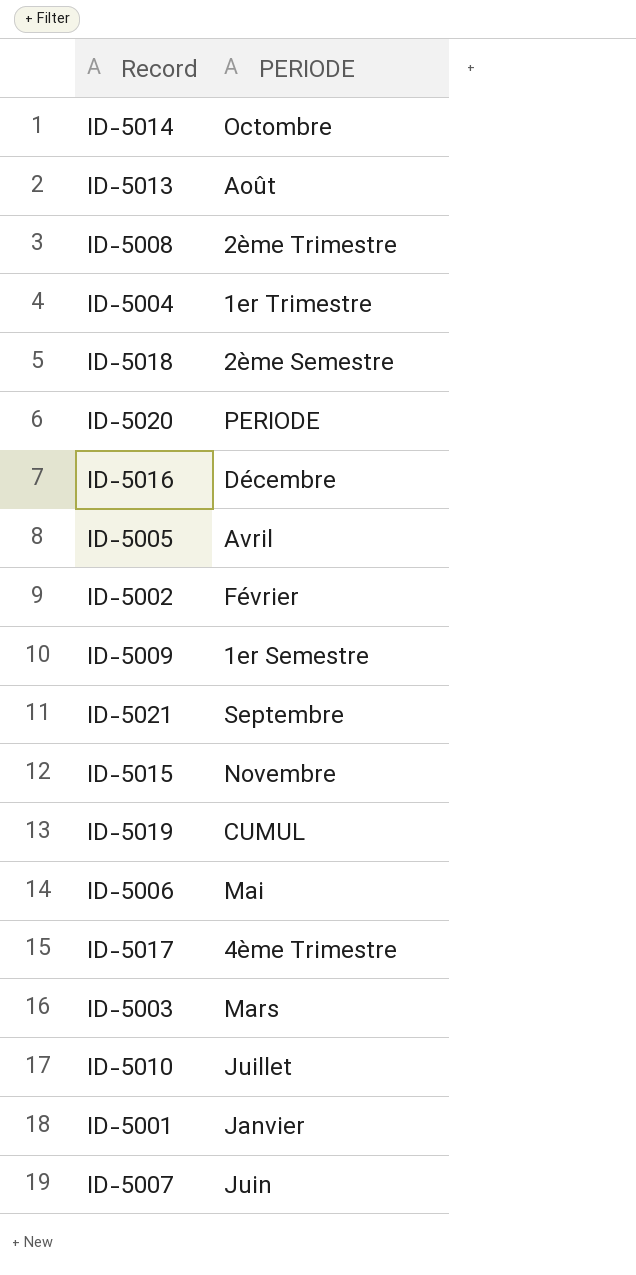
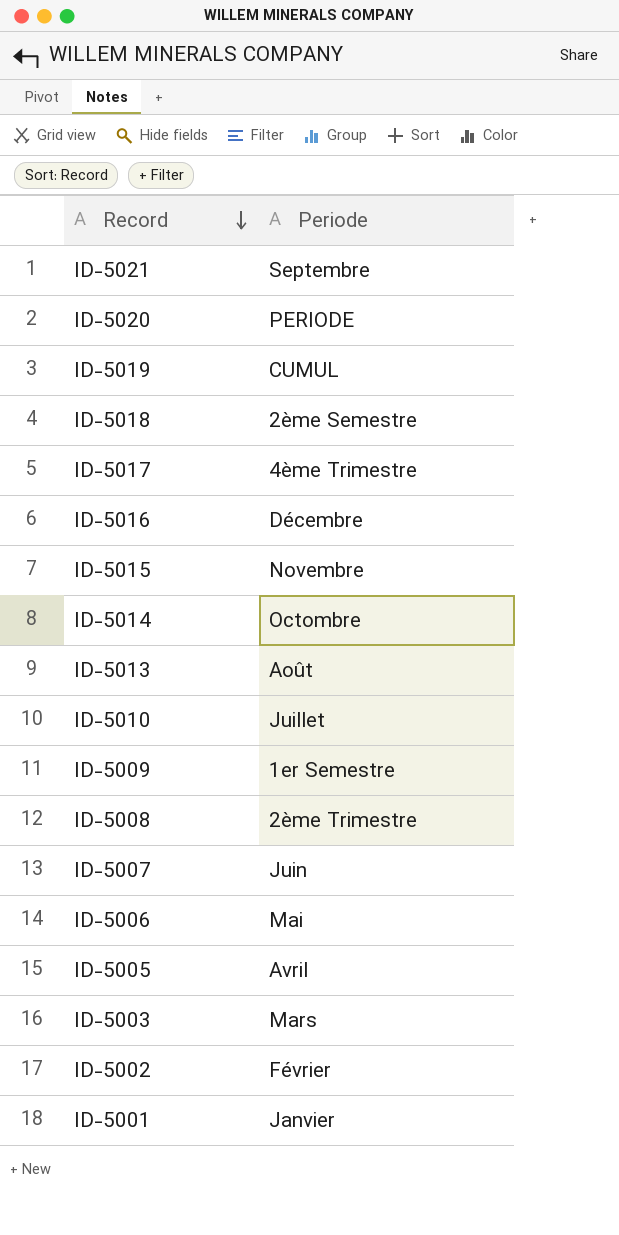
row order: none -> Record descending
column name: PERIODE -> Periode
row ID-5004: 1er Trimestre -> none

